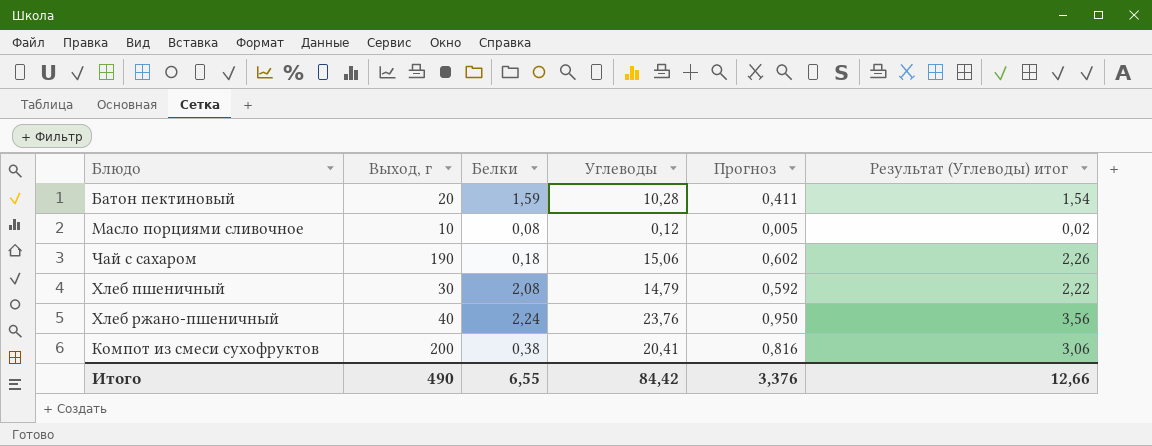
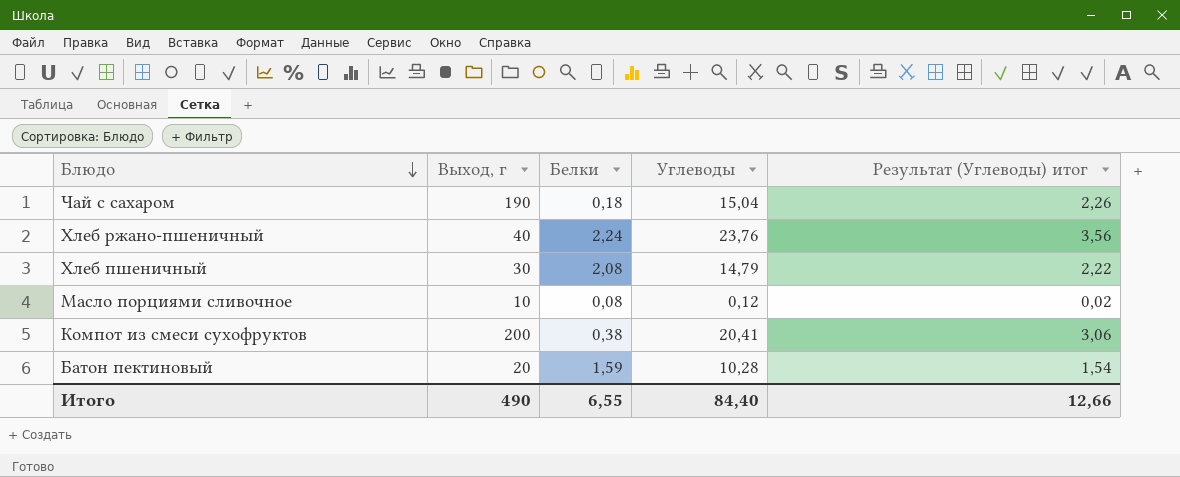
row order: none -> Блюдо descending
column Прогноз | formula: [Углеводы] * 0,04 -> none
Чай с сахаром | Углеводы: 15,06 -> 15,04
Итого | Углеводы: 84,42 -> 84,40

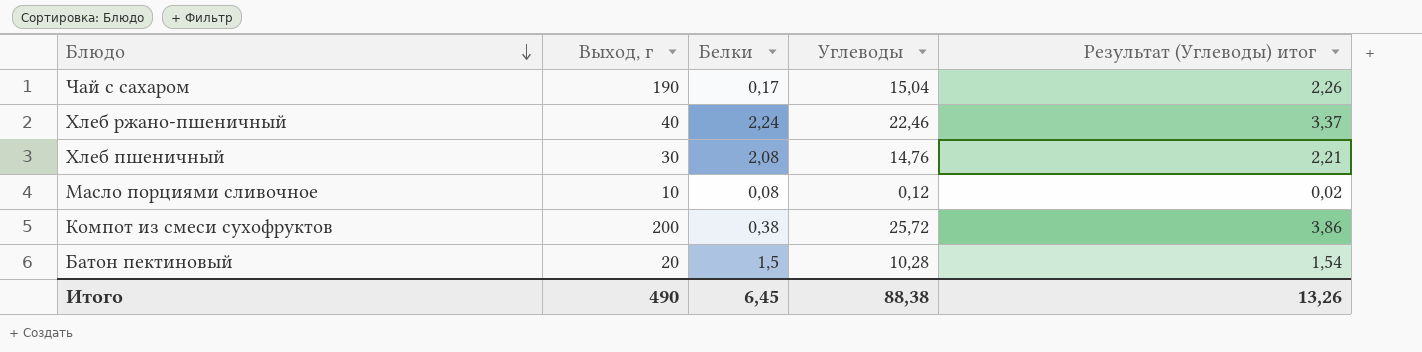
Чай с сахаром | Белки: 0,18 -> 0,17
Хлеб ржано-пшеничный | Углеводы: 23,76 -> 22,46
Хлеб ржано-пшеничный | Результат (Углеводы) итог: 3,56 -> 3,37
Хлеб пшеничный | Углеводы: 14,79 -> 14,76
Хлеб пшеничный | Результат (Углеводы) итог: 2,22 -> 2,21
Компот из смеси сухофруктов | Углеводы: 20,41 -> 25,72
Компот из смеси сухофруктов | Результат (Углеводы) итог: 3,06 -> 3,86
Батон пектиновый | Белки: 1,59 -> 1,5
Итого | Белки: 6,55 -> 6,45
Итого | Углеводы: 84,40 -> 88,38
Итого | Результат (Углеводы) итог: 12,66 -> 13,26

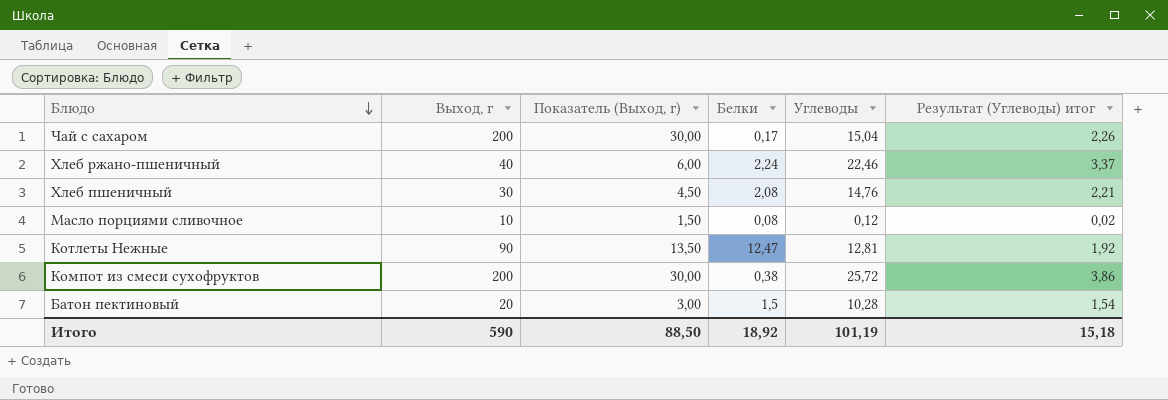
column Показатель (Выход, г) | formula: none -> [Выход, г] * 0,15
Чай с сахаром | Выход, г: 190 -> 200
row Котлеты Нежные: none -> 90 | 13,50 | 12,47 | 12,81 | 1,92
Итого | Выход, г: 490 -> 590
Итого | Белки: 6,45 -> 18,92
Итого | Углеводы: 88,38 -> 101,19
Итого | Результат (Углеводы) итог: 13,26 -> 15,18

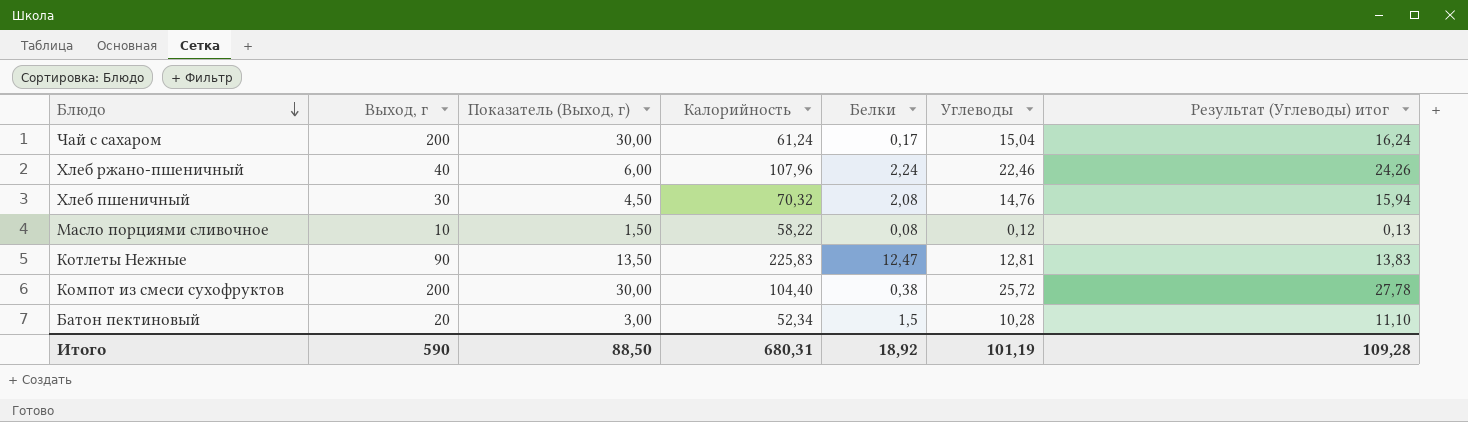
column Калорийность | position: none -> 4
column Результат (Углеводы) итог | formula: [Углеводы] * 0,15 -> [Углеводы] * 1,08
Итого | Результат (Углеводы) итог: 15,18 -> 109,28

